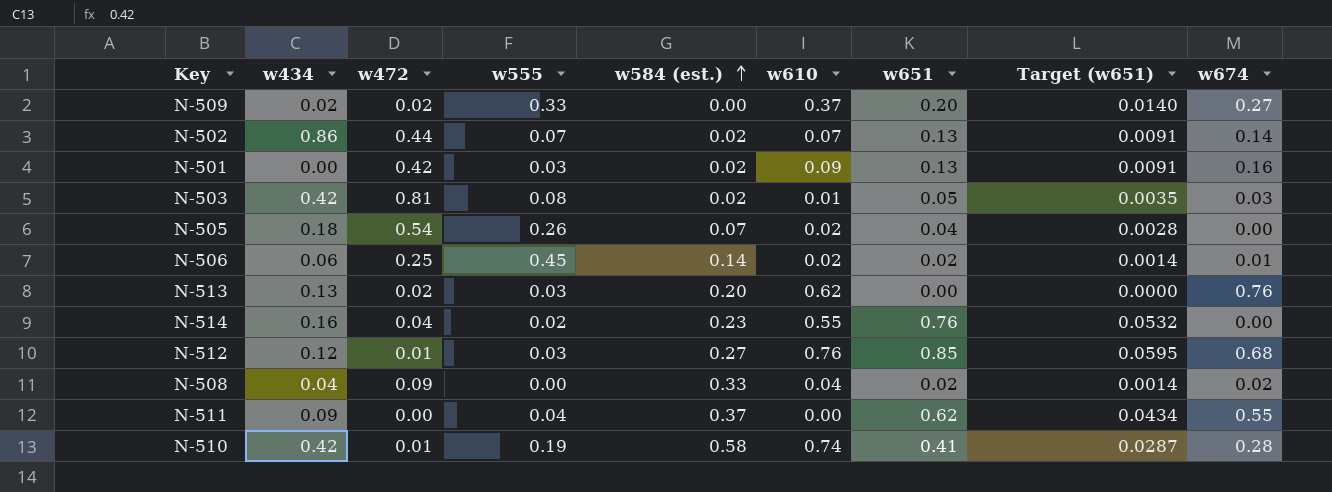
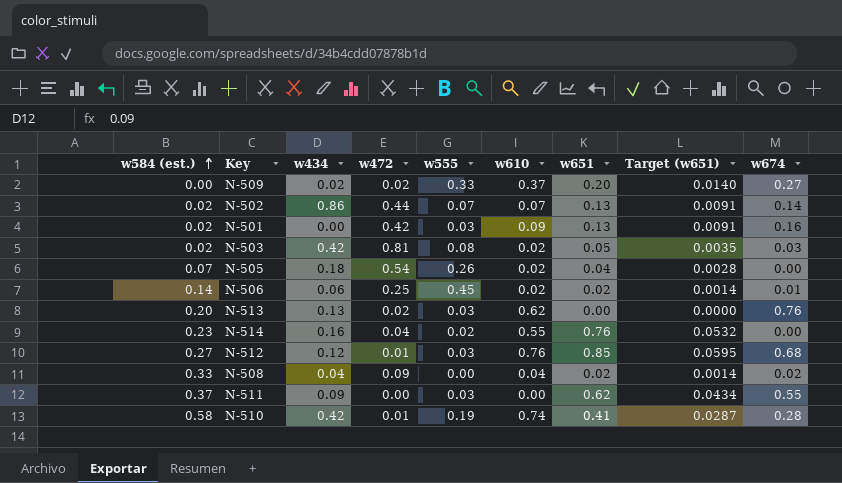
column w584 (est.) | position: 5 -> 1
N-503 | w610: 0.01 -> 0.02
N-511 | w555: 0.04 -> 0.03

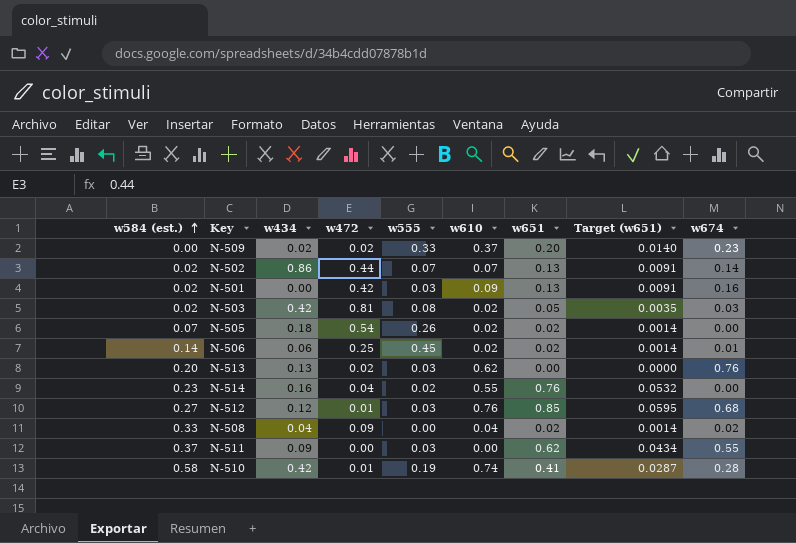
N-509 | w674: 0.27 -> 0.23
N-505 | w651: 0.04 -> 0.02
N-505 | Target (w651): 0.0028 -> 0.0014

